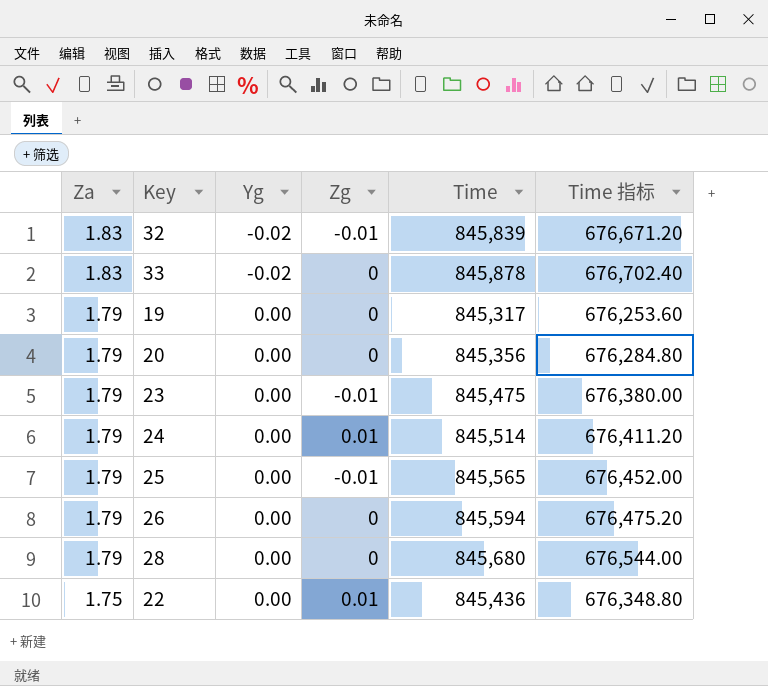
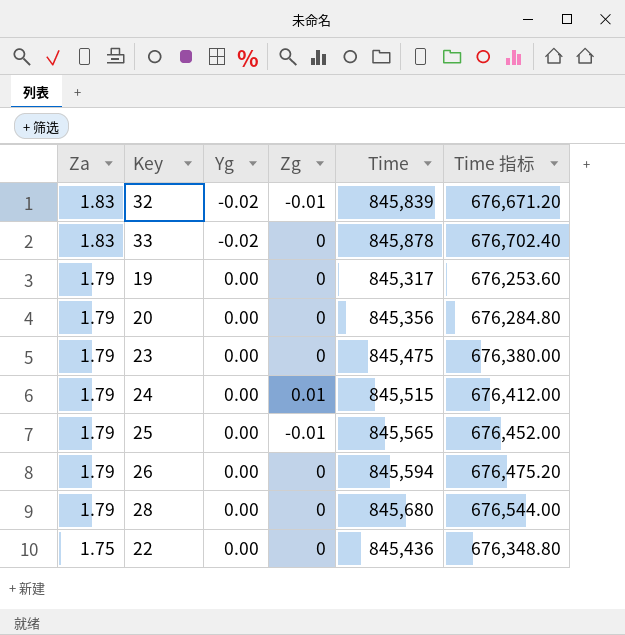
23 | Zg: -0.01 -> 0
24 | Time: 845,514 -> 845,515
24 | Time 指标: 676,411.20 -> 676,412.00
22 | Zg: 0.01 -> 0

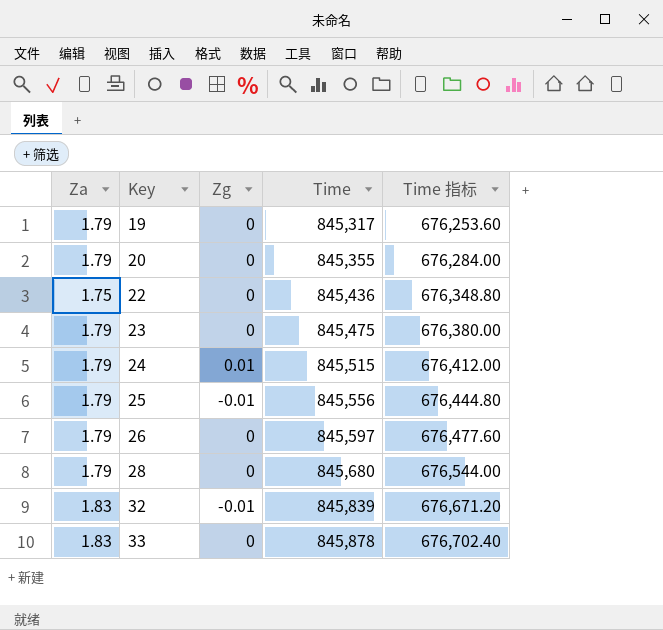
row order: Za descending -> Key ascending
column Yg | position: 3 -> none
20 | Time: 845,356 -> 845,355
20 | Time 指标: 676,284.80 -> 676,284.00
25 | Time: 845,565 -> 845,556
25 | Time 指标: 676,452.00 -> 676,444.80
26 | Time: 845,594 -> 845,597
26 | Time 指标: 676,475.20 -> 676,477.60

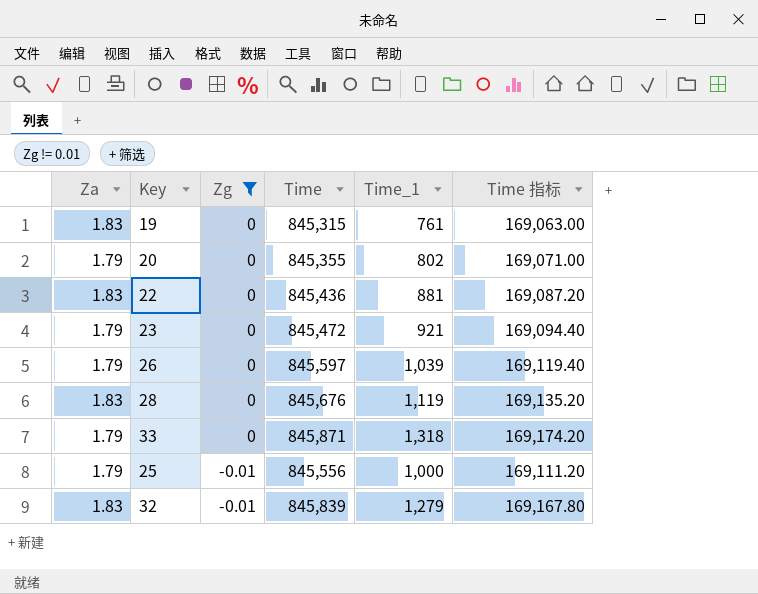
filter: none -> Zg != 0.01
row order: Key ascending -> Zg descending
column Time_1 | position: none -> 5
column Time 指标 | formula: [Time] * 0.8 -> [Time] * 0.2
19 | Za: 1.79 -> 1.83
19 | Time: 845,317 -> 845,315
22 | Za: 1.75 -> 1.83
23 | Time: 845,475 -> 845,472
28 | Za: 1.79 -> 1.83
28 | Time: 845,680 -> 845,676
33 | Za: 1.83 -> 1.79
33 | Time: 845,878 -> 845,871

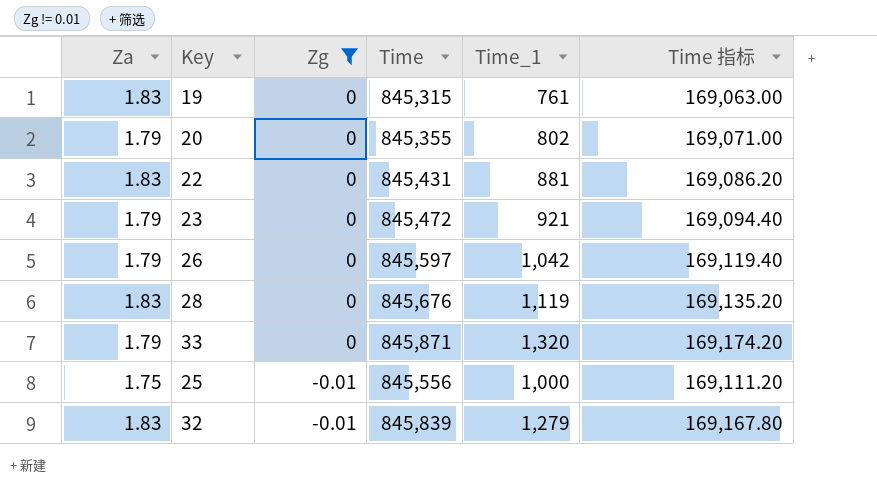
22 | Time: 845,436 -> 845,431
22 | Time 指标: 169,087.20 -> 169,086.20
26 | Time_1: 1,039 -> 1,042
33 | Time_1: 1,318 -> 1,320
25 | Za: 1.79 -> 1.75

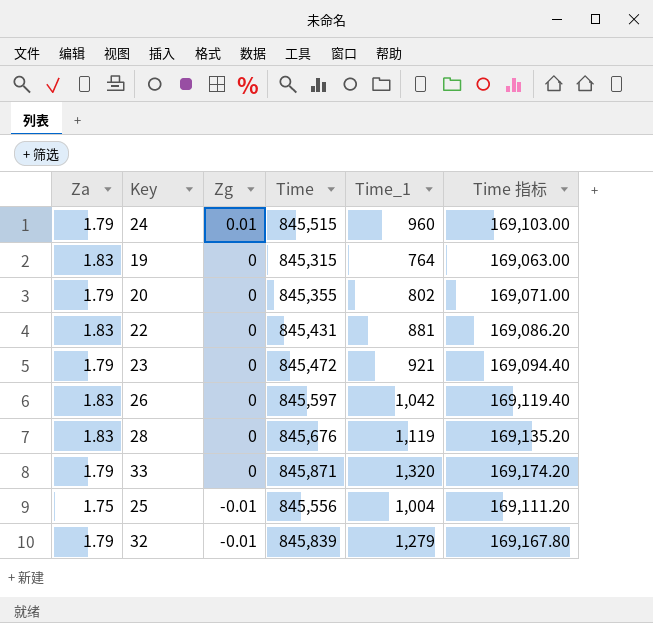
filter: Zg != 0.01 -> none
19 | Time_1: 761 -> 764
26 | Za: 1.79 -> 1.83
25 | Time_1: 1,000 -> 1,004
32 | Za: 1.83 -> 1.79

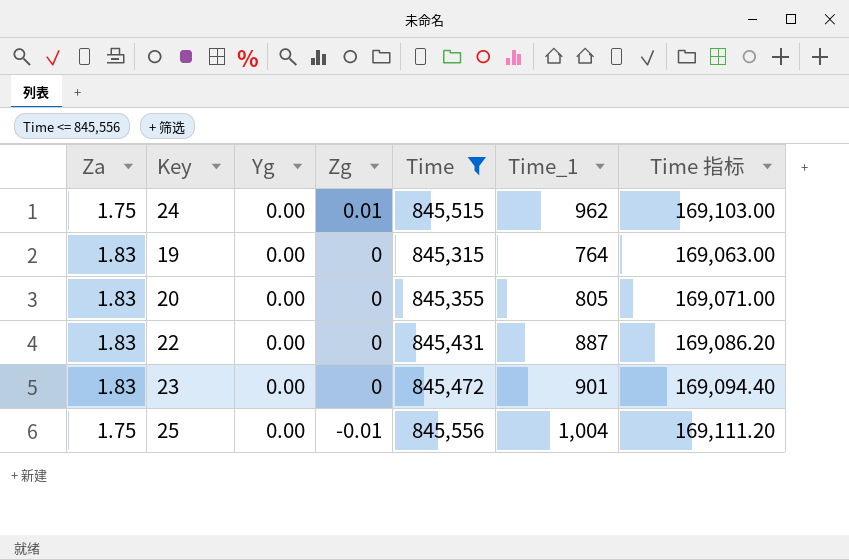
filter: none -> Time <= 845,556
column Yg | position: none -> 3
24 | Za: 1.79 -> 1.75
24 | Time_1: 960 -> 962
20 | Za: 1.79 -> 1.83
20 | Time_1: 802 -> 805
22 | Time_1: 881 -> 887
23 | Za: 1.79 -> 1.83
23 | Time_1: 921 -> 901

